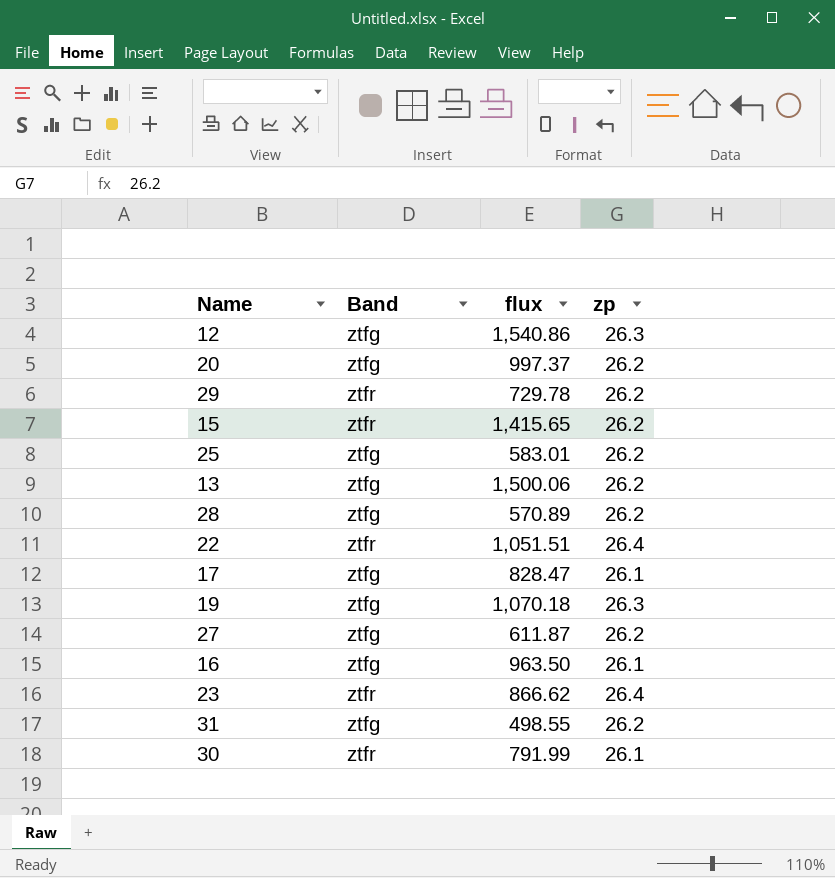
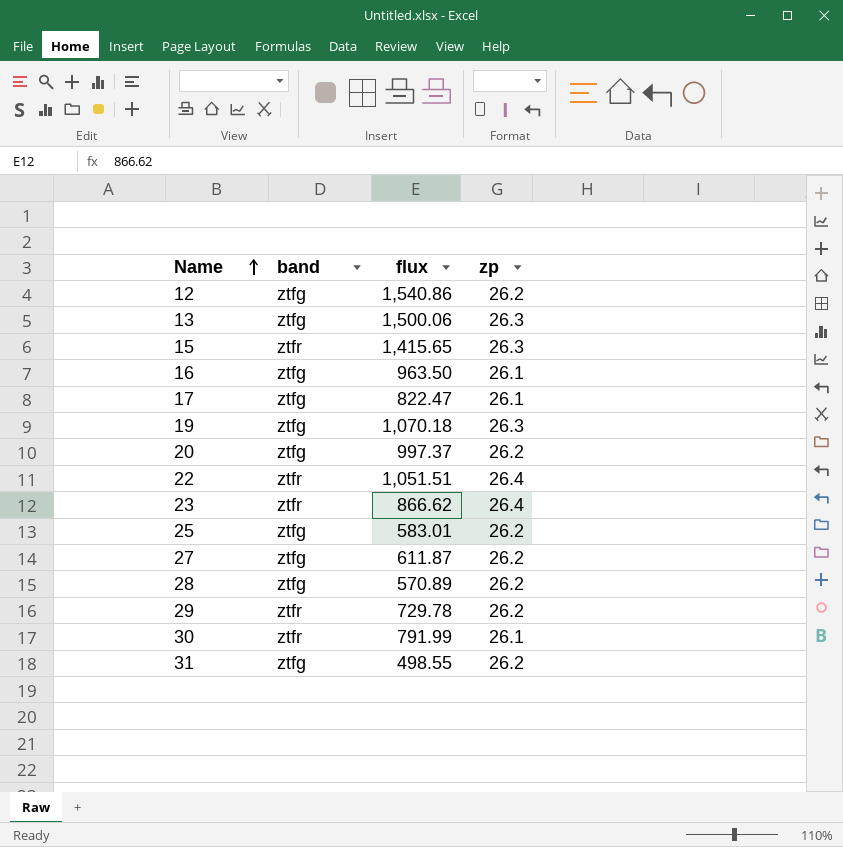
row order: none -> Name ascending
column name: Band -> band
12 | zp: 26.3 -> 26.2
13 | zp: 26.2 -> 26.3
15 | zp: 26.2 -> 26.3
17 | flux: 828.47 -> 822.47

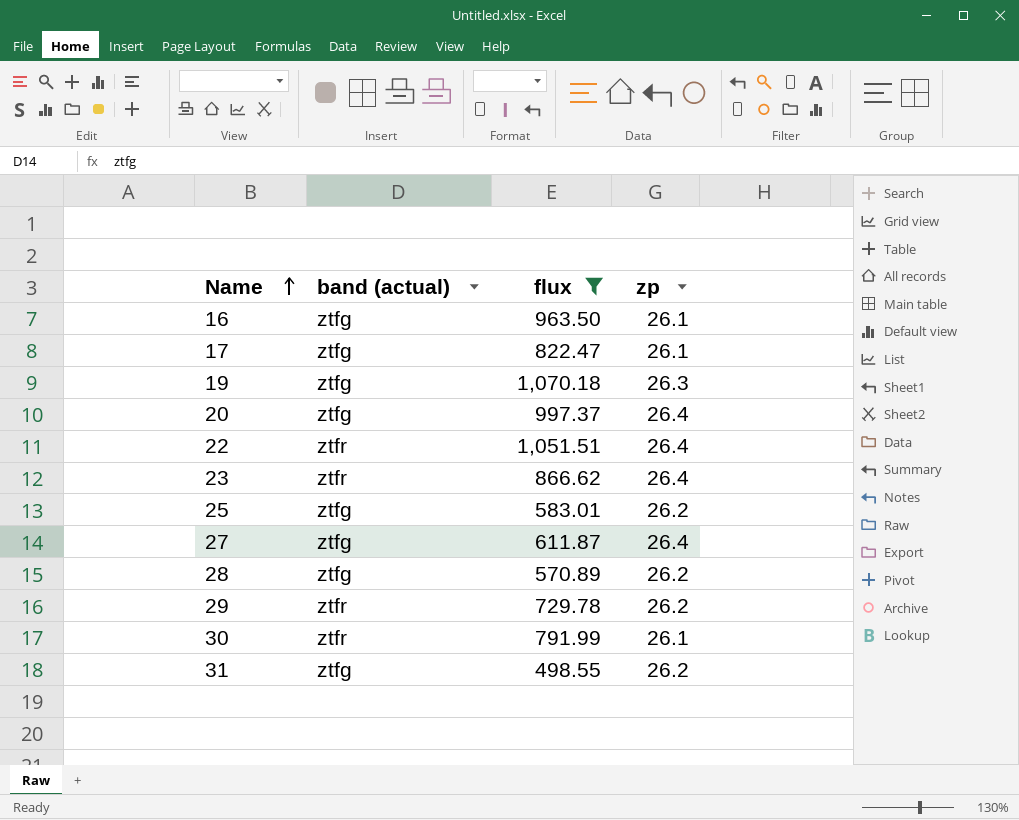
filter: none -> flux <= 1,070.18
column name: band -> band (actual)
20 | zp: 26.2 -> 26.4
27 | zp: 26.2 -> 26.4

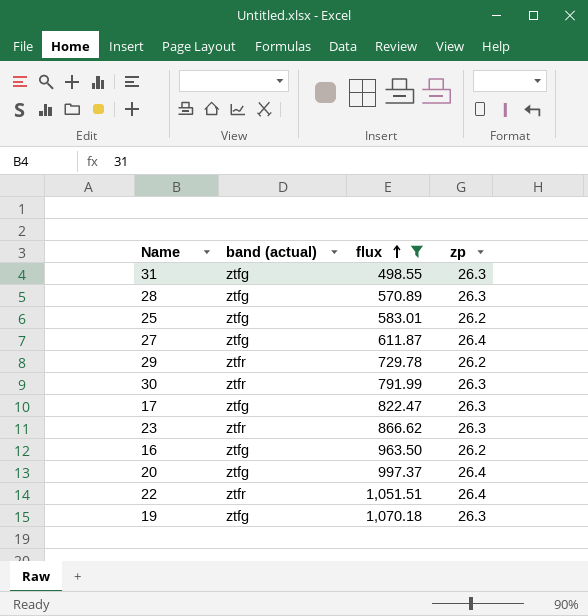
row order: Name ascending -> flux ascending
31 | zp: 26.2 -> 26.3
28 | zp: 26.2 -> 26.3
30 | zp: 26.1 -> 26.3
17 | zp: 26.1 -> 26.3
23 | zp: 26.4 -> 26.3
16 | zp: 26.1 -> 26.2

